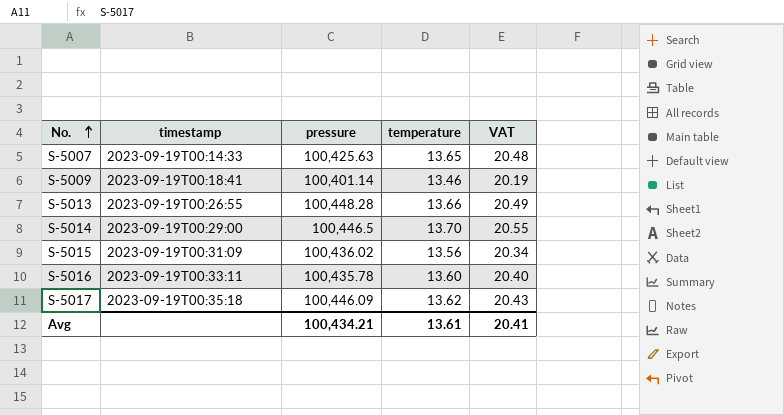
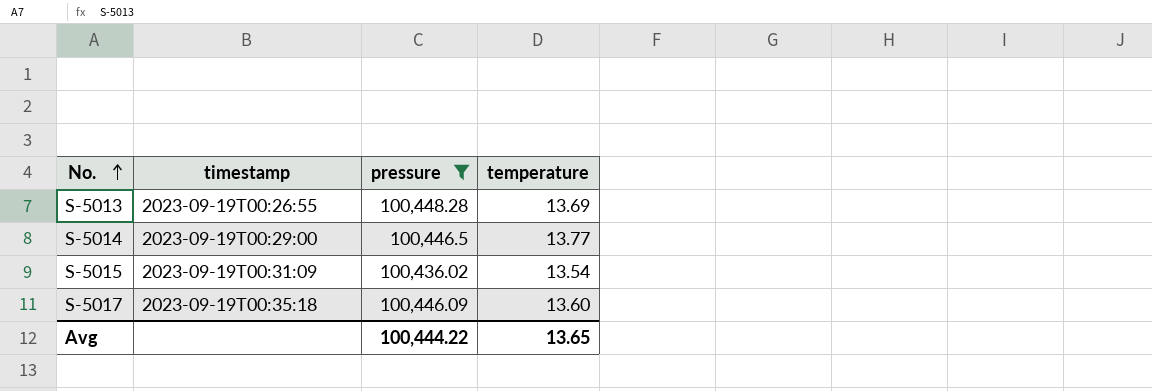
filter: none -> pressure >= 100,436.02
column VAT | formula: [temperature] * 1.5 -> none
S-5013 | temperature: 13.66 -> 13.69
S-5014 | temperature: 13.70 -> 13.77
S-5015 | temperature: 13.56 -> 13.54
S-5017 | temperature: 13.62 -> 13.60
Avg | pressure: 100,434.21 -> 100,444.22
Avg | temperature: 13.61 -> 13.65

